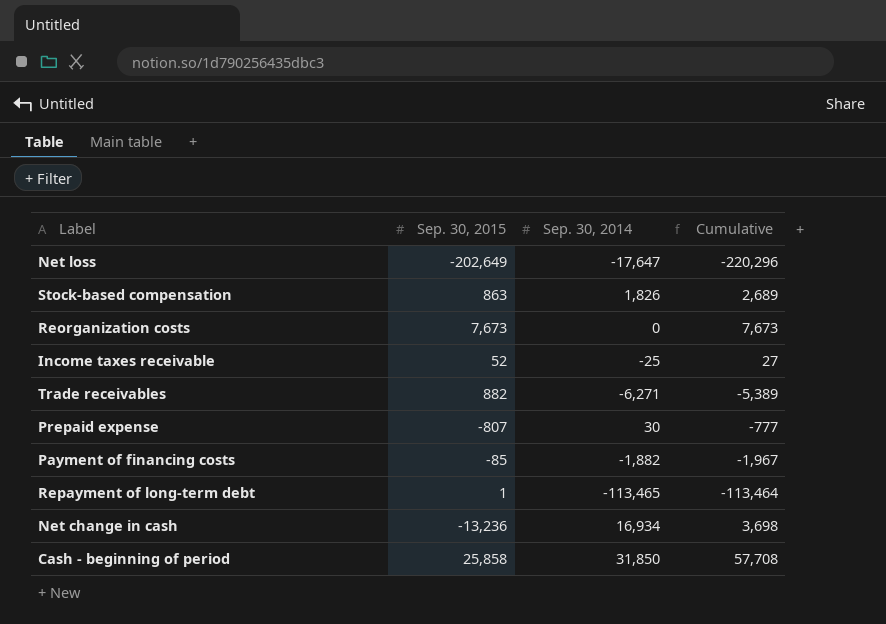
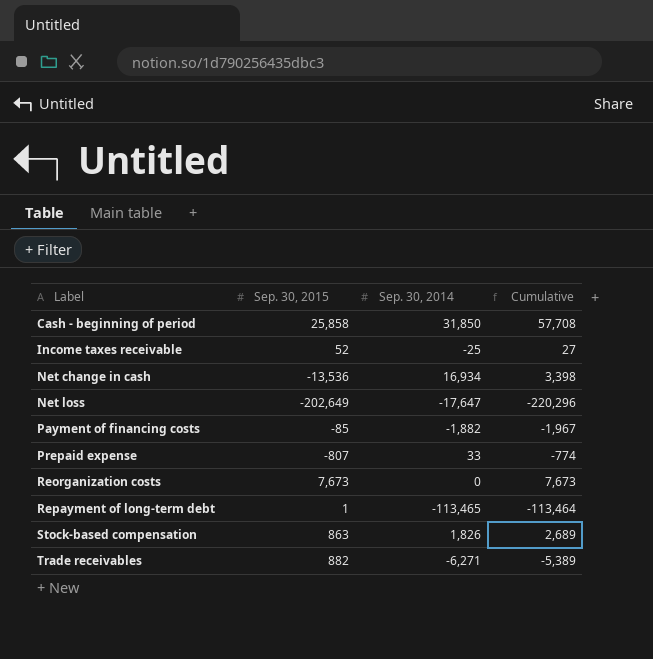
row order: none -> Label ascending
Net change in cash | Sep. 30, 2015: -13,236 -> -13,536
Net change in cash | Cumulative: 3,698 -> 3,398
Prepaid expense | Sep. 30, 2014: 30 -> 33
Prepaid expense | Cumulative: -777 -> -774

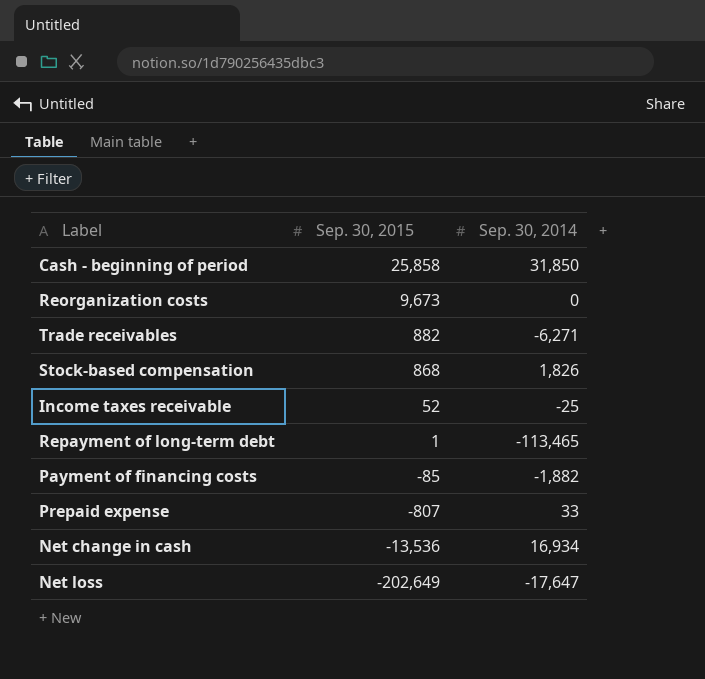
row order: Label ascending -> Sep. 30, 2015 descending
column Cumulative | formula: [Sep. 30, 2015] + [Sep. 30, 2014] -> none
Reorganization costs | Sep. 30, 2015: 7,673 -> 9,673
Stock-based compensation | Sep. 30, 2015: 863 -> 868

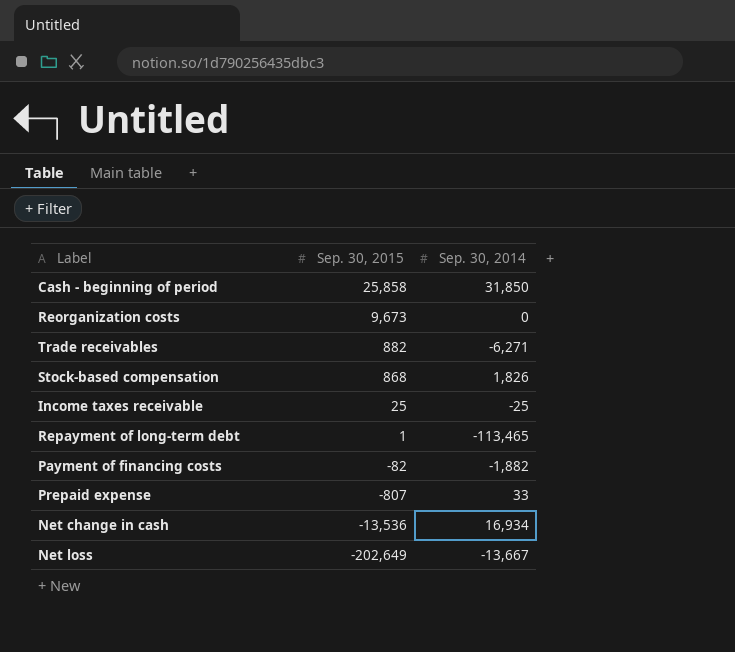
Income taxes receivable | Sep. 30, 2015: 52 -> 25
Payment of financing costs | Sep. 30, 2015: -85 -> -82
Net loss | Sep. 30, 2014: -17,647 -> -13,667

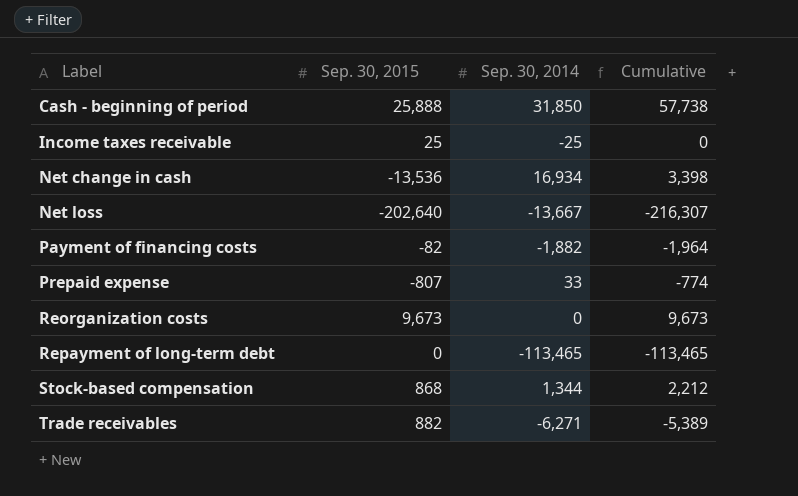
row order: Sep. 30, 2015 descending -> Label ascending
column Cumulative | formula: none -> [Sep. 30, 2015] + [Sep. 30, 2014]
Cash - beginning of period | Sep. 30, 2015: 25,858 -> 25,888
Net loss | Sep. 30, 2015: -202,649 -> -202,640
Repayment of long-term debt | Sep. 30, 2015: 1 -> 0
Stock-based compensation | Sep. 30, 2014: 1,826 -> 1,344

